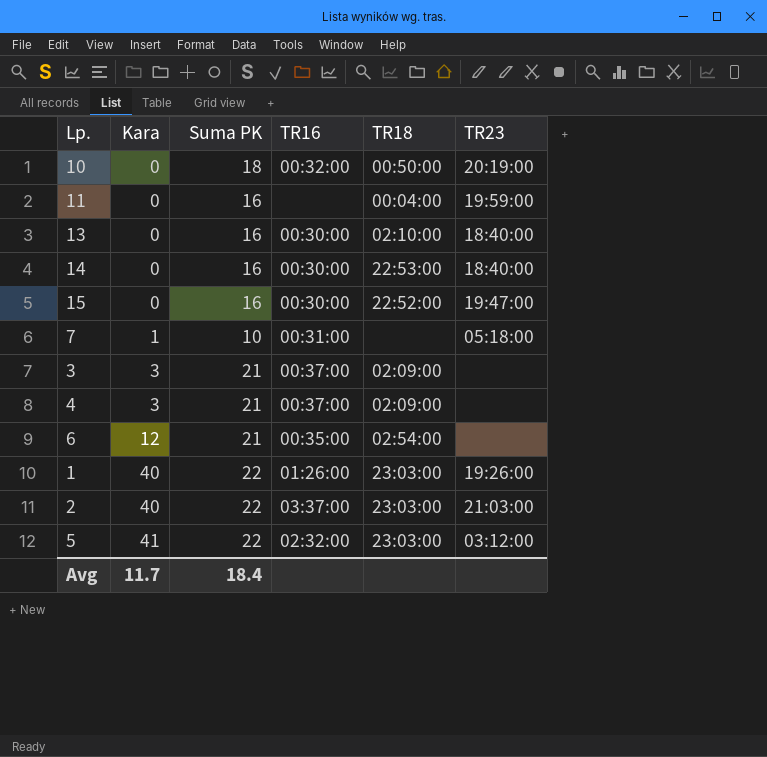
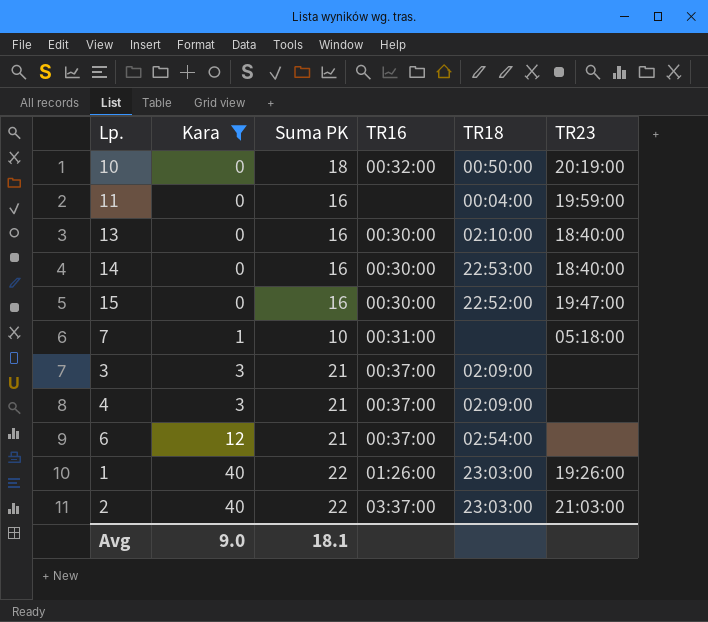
filter: none -> Kara != 41
6 | TR16: 00:35:00 -> 00:37:00
Avg | Kara: 11.7 -> 9.0
Avg | Suma PK: 18.4 -> 18.1

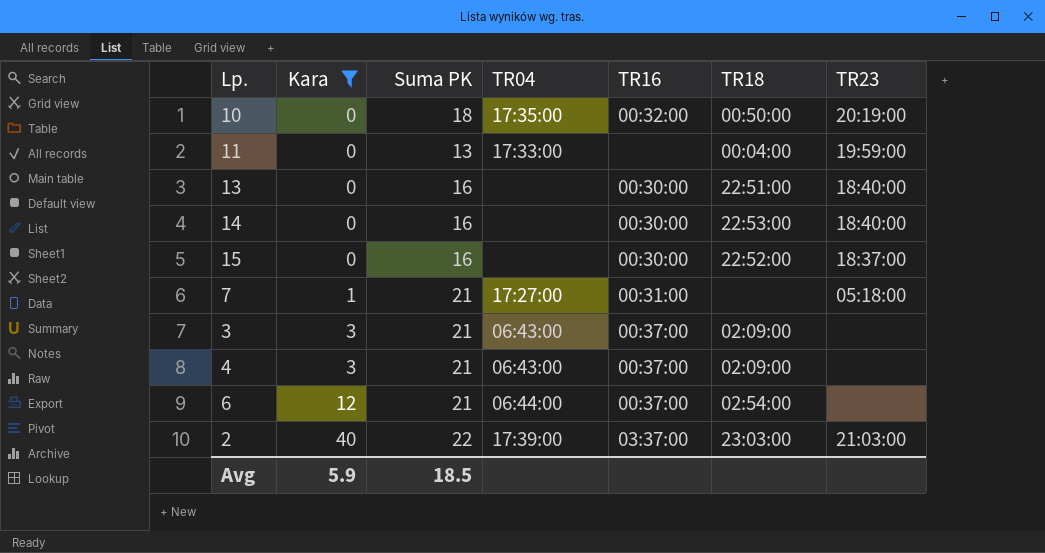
column TR04 | position: none -> 4
row 1: 40 | 22 | 01:26:00 | 23:03:00 | 19:26:00 -> none
11 | Suma PK: 16 -> 13
13 | TR18: 02:10:00 -> 22:51:00
15 | TR23: 19:47:00 -> 18:37:00
7 | Suma PK: 10 -> 21
Avg | Kara: 9.0 -> 5.9
Avg | Suma PK: 18.1 -> 18.5

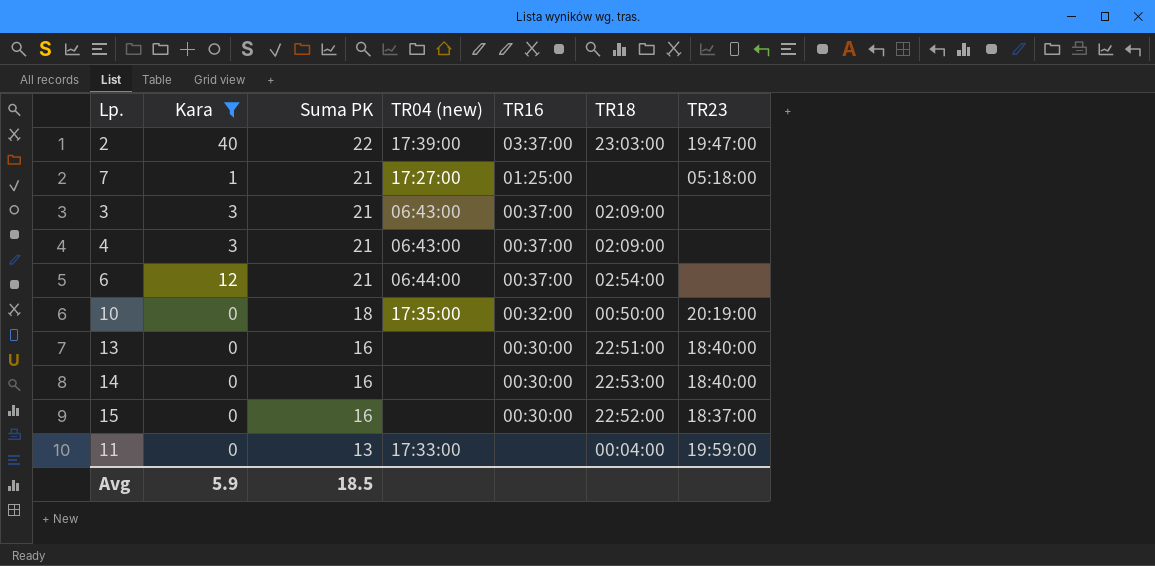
row order: Kara ascending -> Suma PK descending
column name: TR04 -> TR04 (new)
2 | TR23: 21:03:00 -> 19:47:00
7 | TR16: 00:31:00 -> 01:25:00

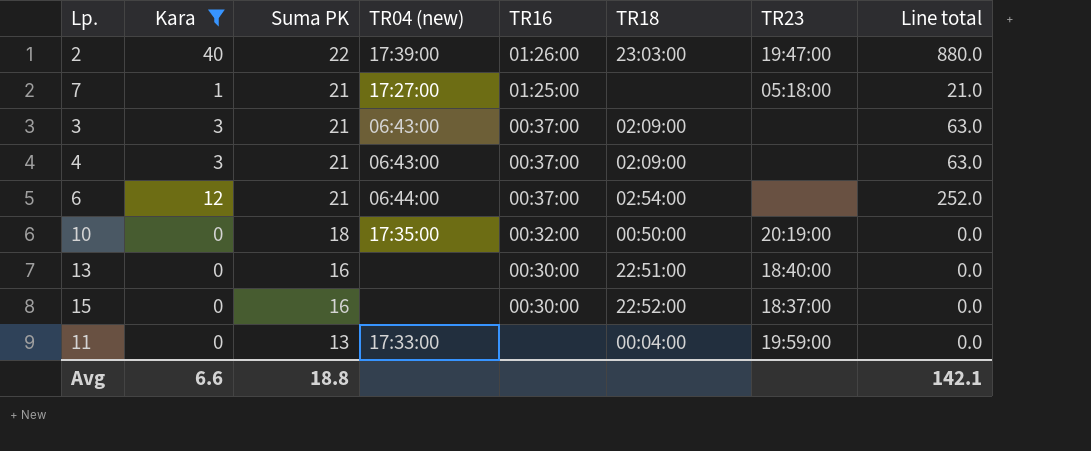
column Line total | formula: none -> [Kara] * [Suma PK]
row 14: 0 | 16 | none | 00:30:00 | 22:53:00 | 18:40:00 -> none
2 | TR16: 03:37:00 -> 01:26:00
Avg | Kara: 5.9 -> 6.6
Avg | Suma PK: 18.5 -> 18.8

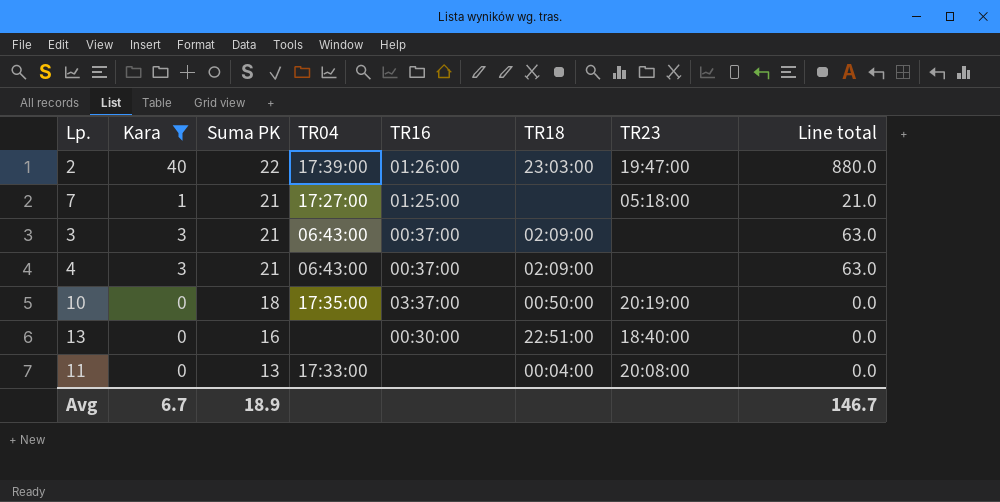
column name: TR04 (new) -> TR04
row 6: 12 | 21 | 06:44:00 | 00:37:00 | 02:54:00 | none | 252.0 -> none
row 15: 0 | 16 | none | 00:30:00 | 22:52:00 | 18:37:00 | 0.0 -> none
10 | TR16: 00:32:00 -> 03:37:00
11 | TR23: 19:59:00 -> 20:08:00
Avg | Kara: 6.6 -> 6.7
Avg | Suma PK: 18.8 -> 18.9
Avg | Line total: 142.1 -> 146.7

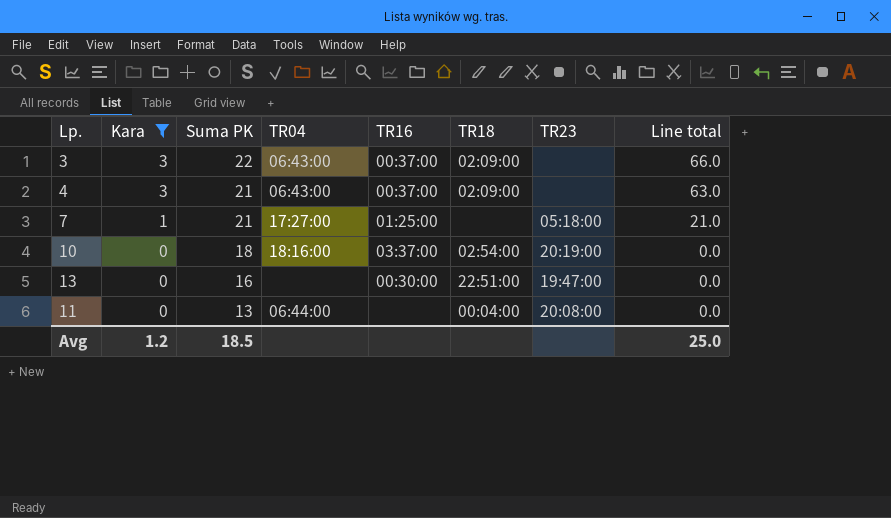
row order: Suma PK descending -> Kara descending
row 2: 40 | 22 | 17:39:00 | 01:26:00 | 23:03:00 | 19:47:00 | 880.0 -> none
3 | Suma PK: 21 -> 22
3 | Line total: 63.0 -> 66.0
10 | TR04: 17:35:00 -> 18:16:00
10 | TR18: 00:50:00 -> 02:54:00
13 | TR23: 18:40:00 -> 19:47:00
11 | TR04: 17:33:00 -> 06:44:00
Avg | Kara: 6.7 -> 1.2
Avg | Suma PK: 18.9 -> 18.5
Avg | Line total: 146.7 -> 25.0

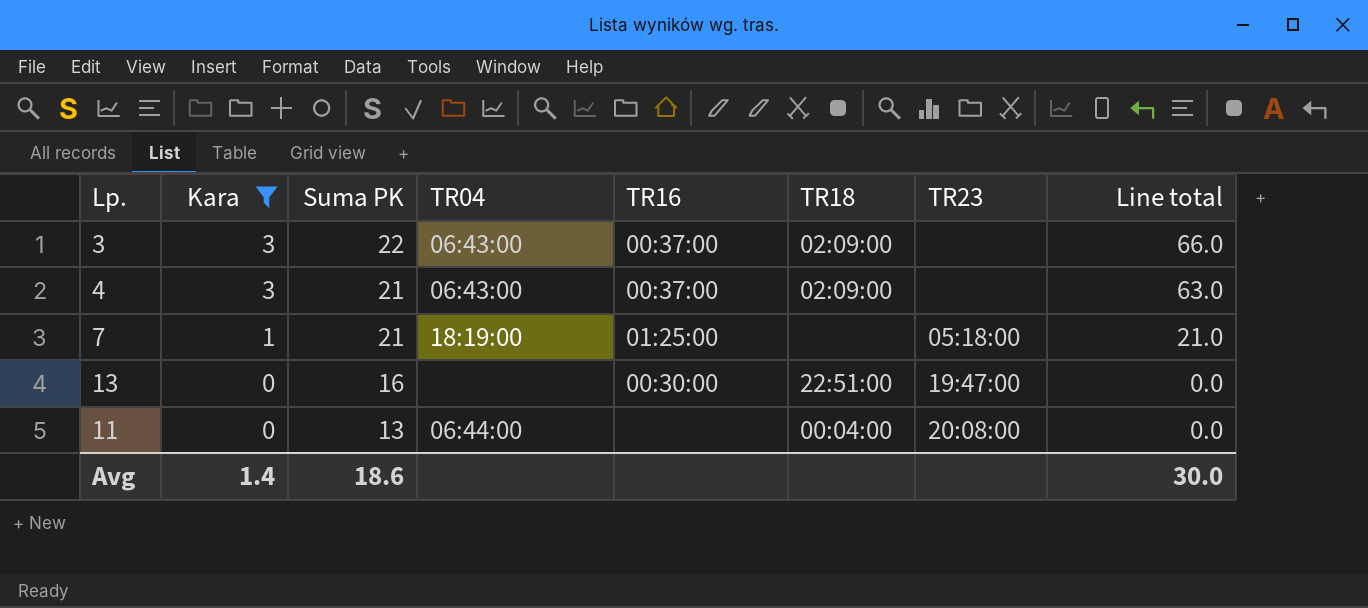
row 10: 0 | 18 | 18:16:00 | 03:37:00 | 02:54:00 | 20:19:00 | 0.0 -> none
7 | TR04: 17:27:00 -> 18:19:00
Avg | Kara: 1.2 -> 1.4
Avg | Suma PK: 18.5 -> 18.6
Avg | Line total: 25.0 -> 30.0

